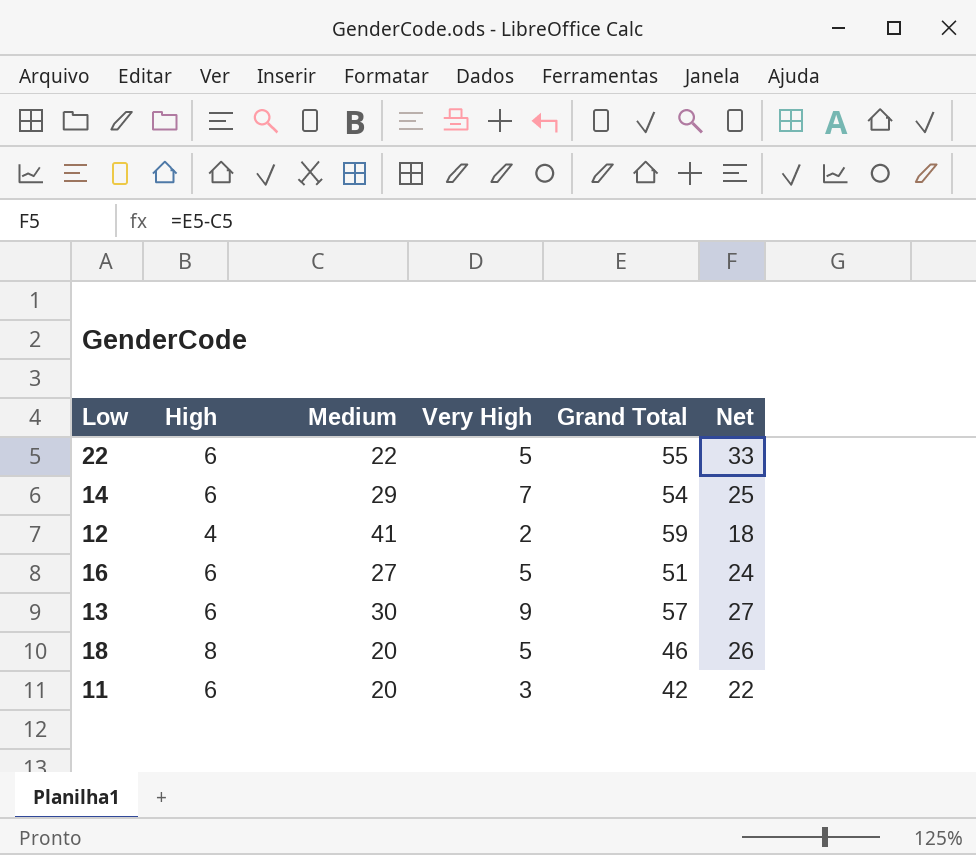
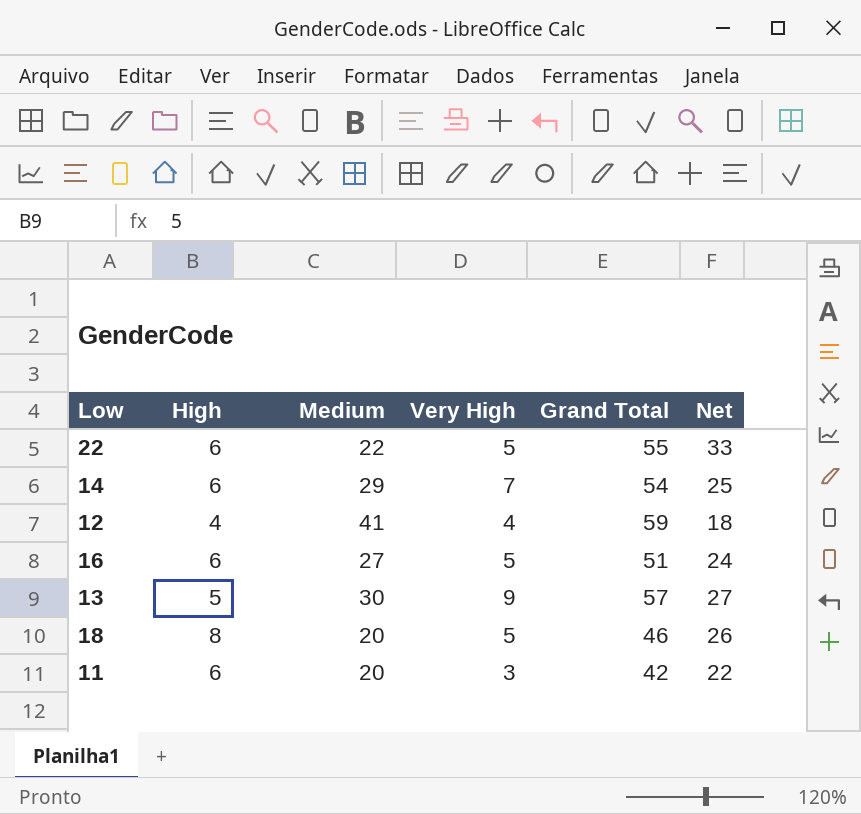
12 | Very High: 2 -> 4
13 | High: 6 -> 5

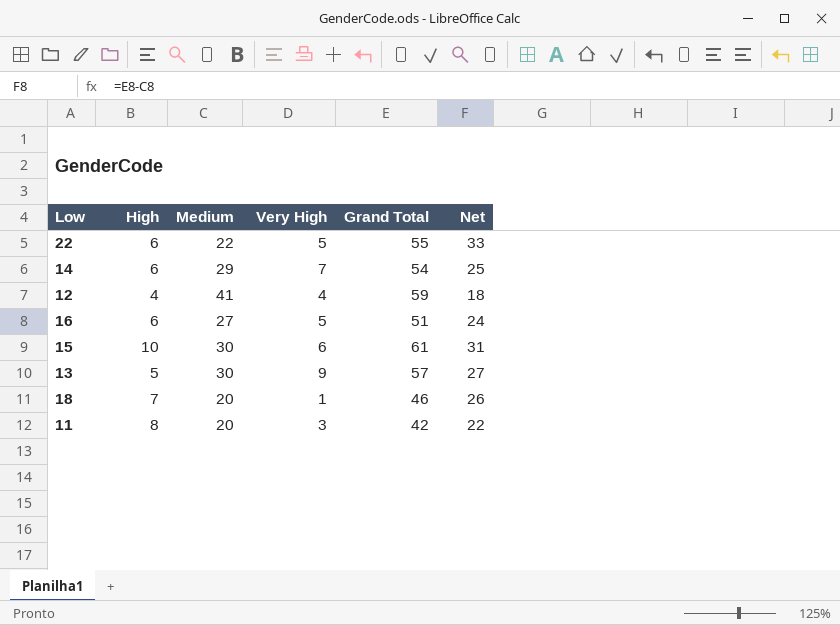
row 15: none -> 10 | 30 | 6 | 61 | 31
18 | High: 8 -> 7
18 | Very High: 5 -> 1
11 | High: 6 -> 8

